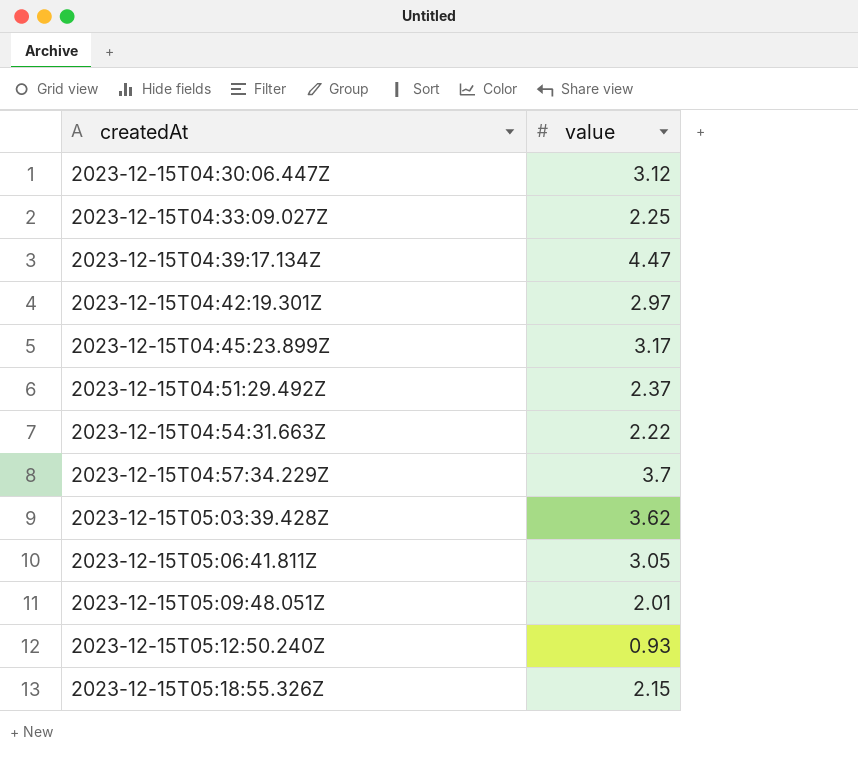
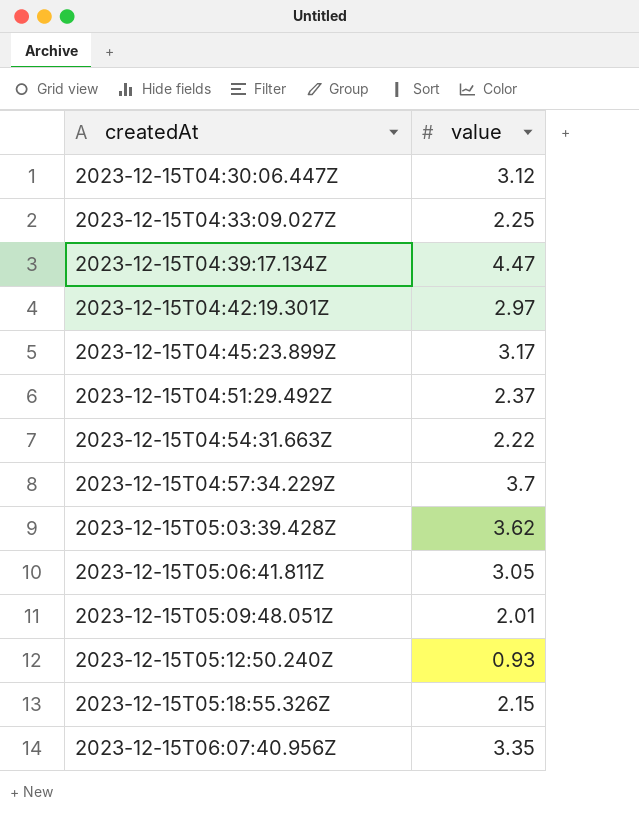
row 2023-12-15T06:07:40.956Z: none -> 3.35

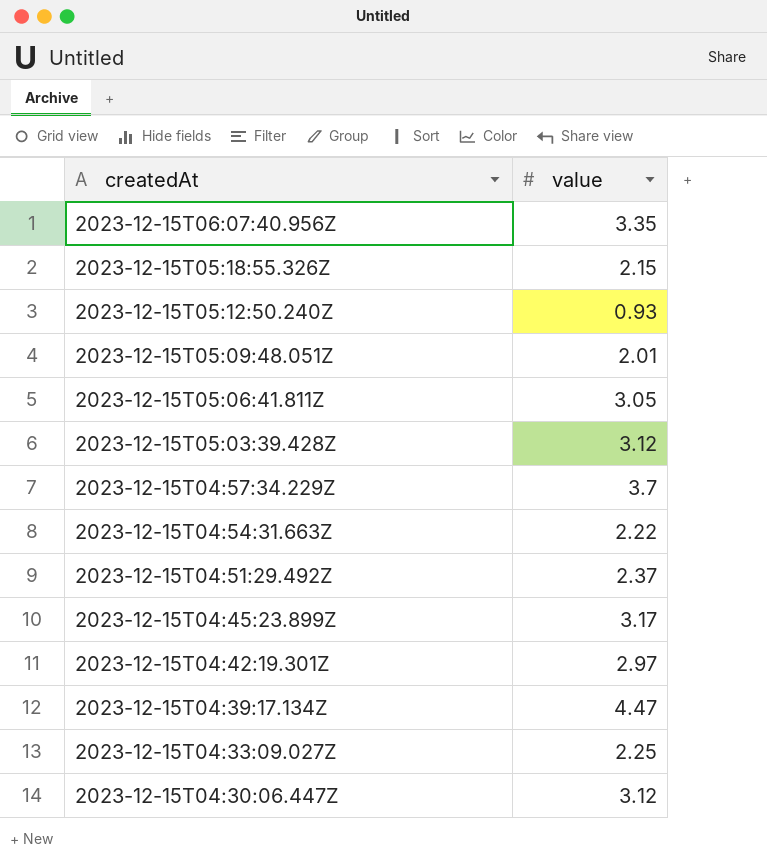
row order: createdAt ascending -> createdAt descending
2023-12-15T05:03:39.428Z | value: 3.62 -> 3.12

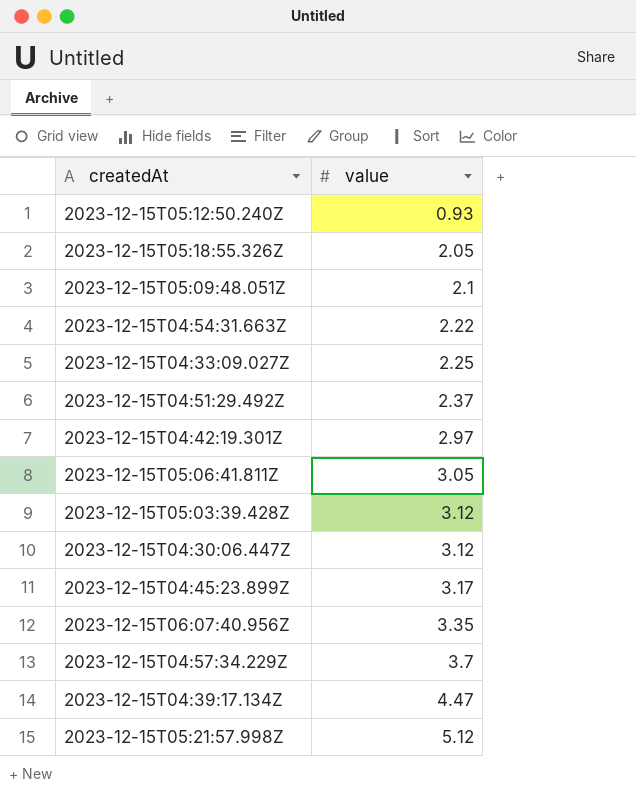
row order: createdAt descending -> value ascending
2023-12-15T05:18:55.326Z | value: 2.15 -> 2.05
2023-12-15T05:09:48.051Z | value: 2.01 -> 2.1
row 2023-12-15T05:21:57.998Z: none -> 5.12

